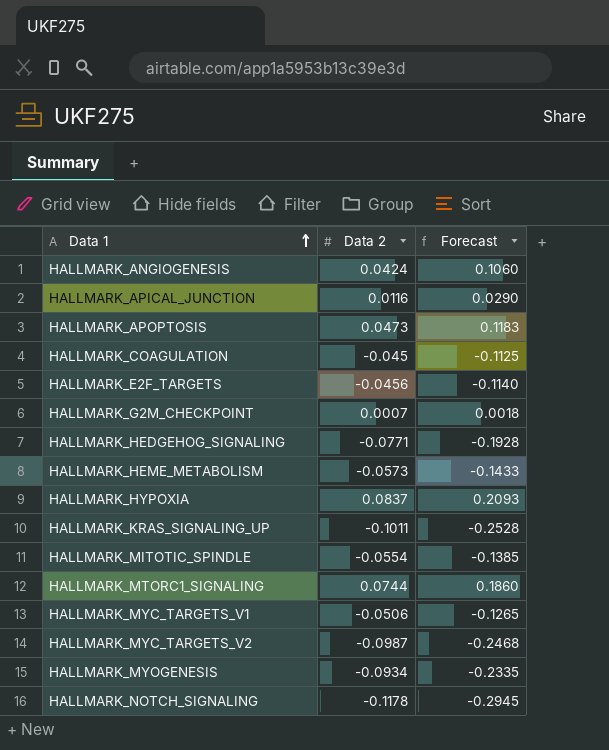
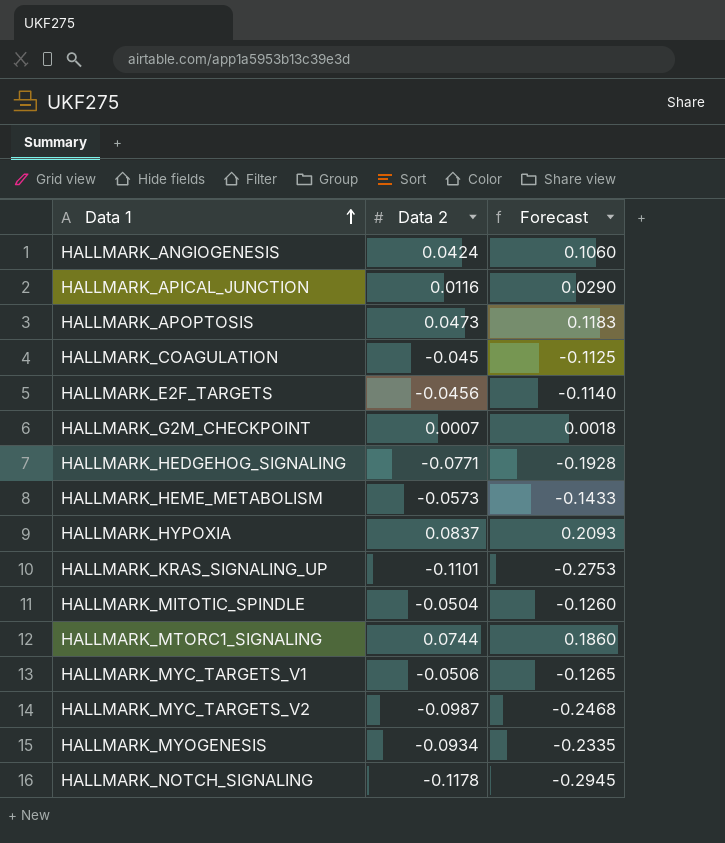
HALLMARK_KRAS_SIGNALING_UP | Data 2: -0.1011 -> -0.1101
HALLMARK_KRAS_SIGNALING_UP | Forecast: -0.2528 -> -0.2753
HALLMARK_MITOTIC_SPINDLE | Data 2: -0.0554 -> -0.0504
HALLMARK_MITOTIC_SPINDLE | Forecast: -0.1385 -> -0.1260

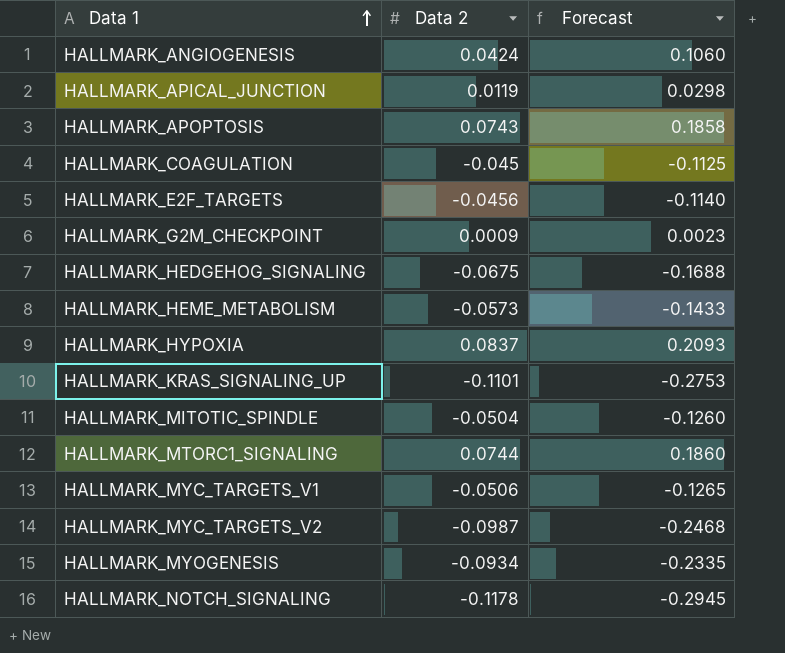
HALLMARK_APICAL_JUNCTION | Data 2: 0.0116 -> 0.0119
HALLMARK_APICAL_JUNCTION | Forecast: 0.0290 -> 0.0298
HALLMARK_APOPTOSIS | Data 2: 0.0473 -> 0.0743
HALLMARK_APOPTOSIS | Forecast: 0.1183 -> 0.1858
HALLMARK_G2M_CHECKPOINT | Data 2: 0.0007 -> 0.0009
HALLMARK_G2M_CHECKPOINT | Forecast: 0.0018 -> 0.0023
HALLMARK_HEDGEHOG_SIGNALING | Data 2: -0.0771 -> -0.0675
HALLMARK_HEDGEHOG_SIGNALING | Forecast: -0.1928 -> -0.1688

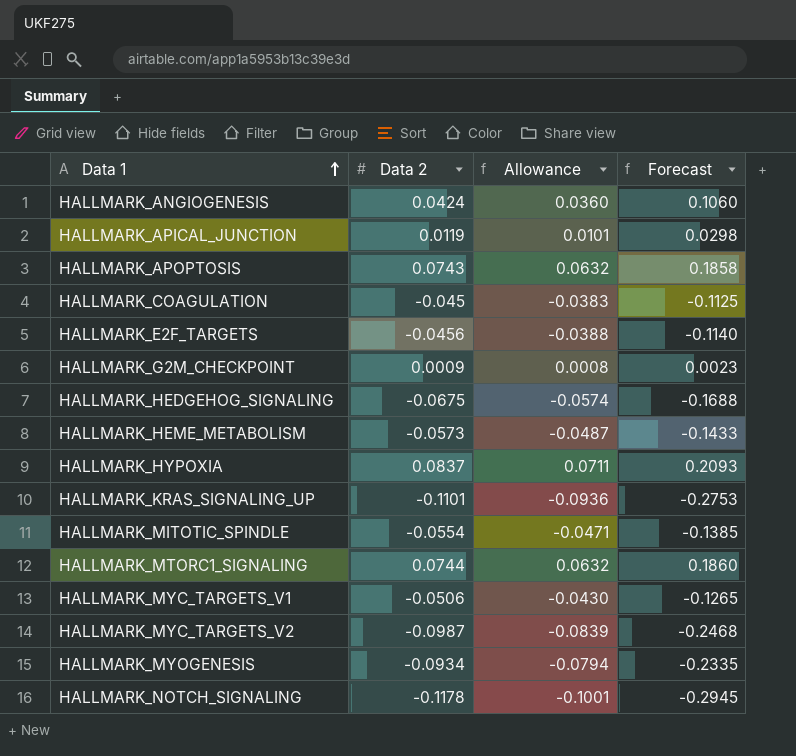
column Allowance | formula: none -> [Data 2] * 0.85
HALLMARK_MITOTIC_SPINDLE | Data 2: -0.0504 -> -0.0554
HALLMARK_MITOTIC_SPINDLE | Forecast: -0.1260 -> -0.1385

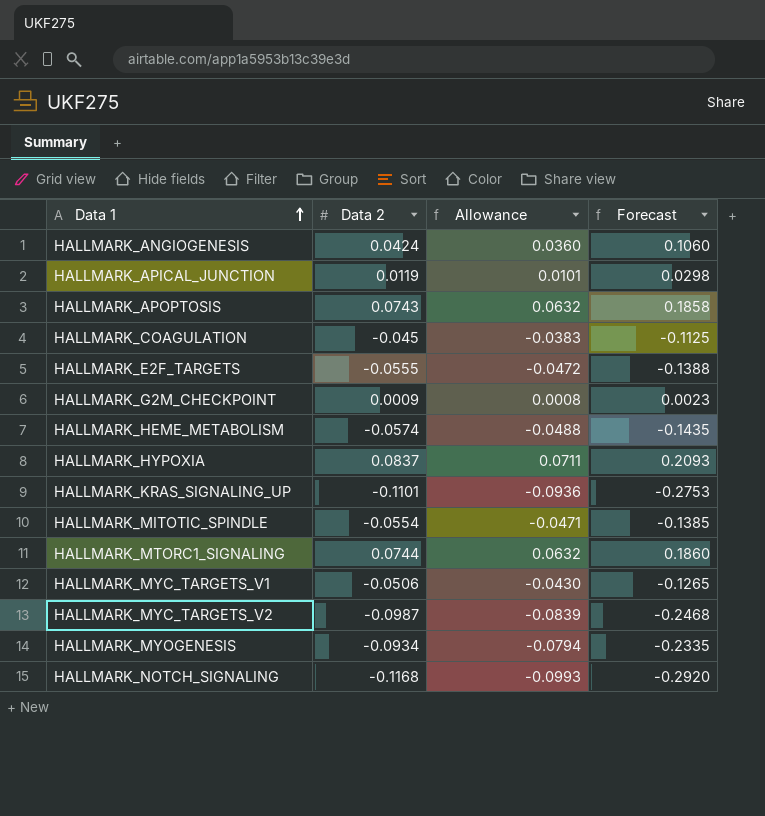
row HALLMARK_HEDGEHOG_SIGNALING: -0.0675 | -0.0574 | -0.1688 -> none
HALLMARK_E2F_TARGETS | Data 2: -0.0456 -> -0.0555
HALLMARK_E2F_TARGETS | Allowance: -0.0388 -> -0.0472
HALLMARK_E2F_TARGETS | Forecast: -0.1140 -> -0.1388
HALLMARK_HEME_METABOLISM | Data 2: -0.0573 -> -0.0574
HALLMARK_HEME_METABOLISM | Allowance: -0.0487 -> -0.0488
HALLMARK_HEME_METABOLISM | Forecast: -0.1433 -> -0.1435
HALLMARK_NOTCH_SIGNALING | Data 2: -0.1178 -> -0.1168
HALLMARK_NOTCH_SIGNALING | Allowance: -0.1001 -> -0.0993
HALLMARK_NOTCH_SIGNALING | Forecast: -0.2945 -> -0.2920

